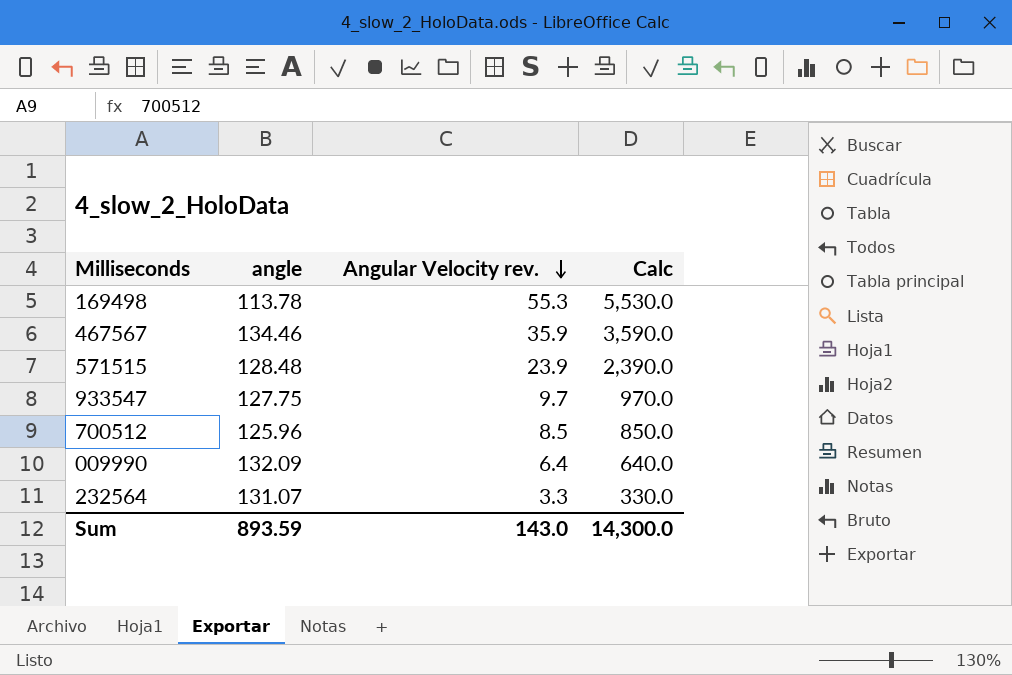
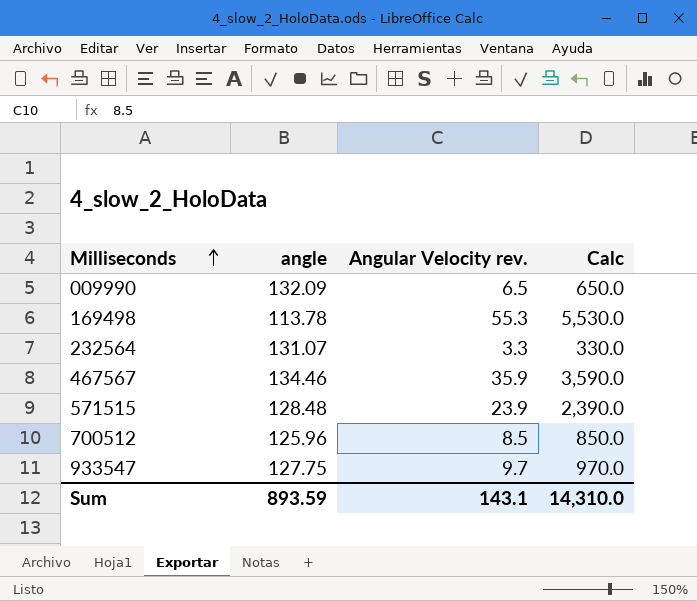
row order: Angular Velocity rev. descending -> Milliseconds ascending
009990 | Angular Velocity rev.: 6.4 -> 6.5
009990 | Calc: 640.0 -> 650.0
Sum | Angular Velocity rev.: 143.0 -> 143.1
Sum | Calc: 14,300.0 -> 14,310.0

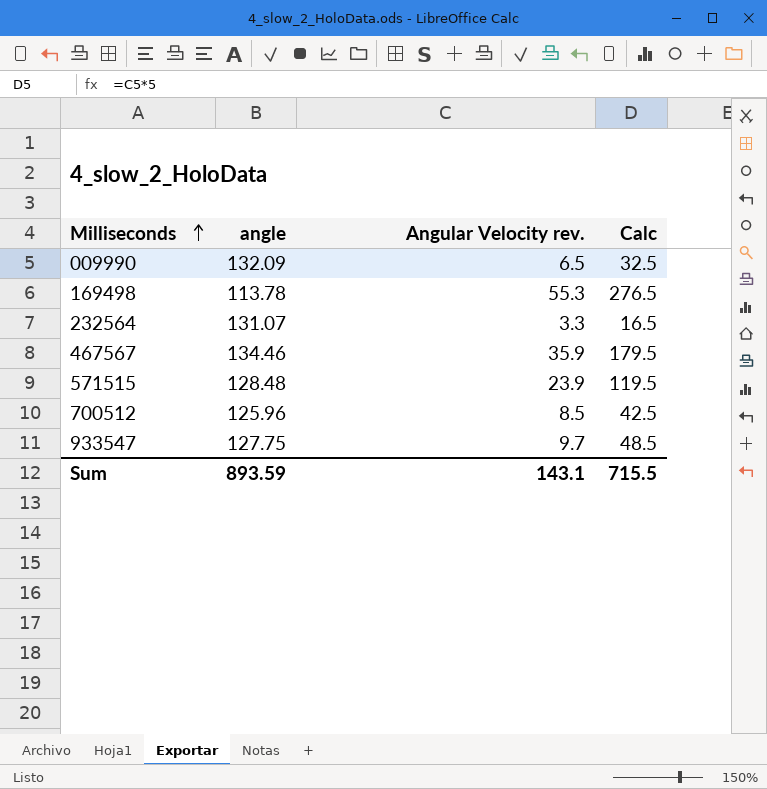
column Calc | formula: [Angular Velocity rev.] * 100 -> [Angular Velocity rev.] * 5
Sum | Calc: 14,310.0 -> 715.5

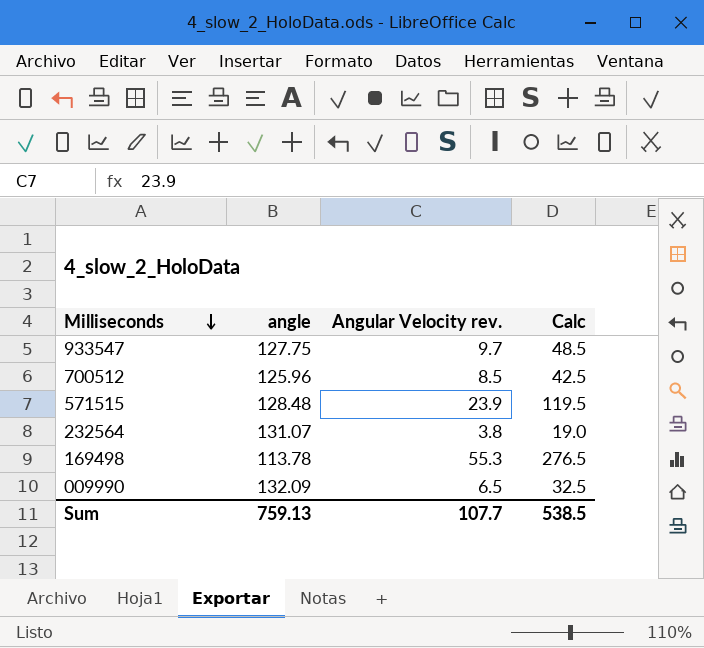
row order: Milliseconds ascending -> Milliseconds descending
row 467567: 134.46 | 35.9 | 179.5 -> none
232564 | Angular Velocity rev.: 3.3 -> 3.8
232564 | Calc: 16.5 -> 19.0
Sum | angle: 893.59 -> 759.13
Sum | Angular Velocity rev.: 143.1 -> 107.7
Sum | Calc: 715.5 -> 538.5

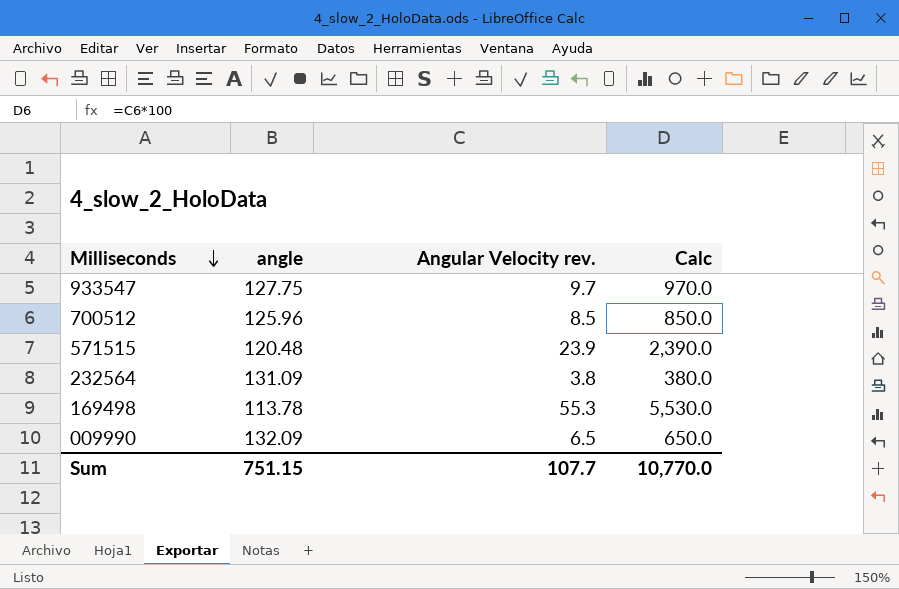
column Calc | formula: [Angular Velocity rev.] * 5 -> [Angular Velocity rev.] * 100
571515 | angle: 128.48 -> 120.48
232564 | angle: 131.07 -> 131.09
Sum | angle: 759.13 -> 751.15
Sum | Calc: 538.5 -> 10,770.0

